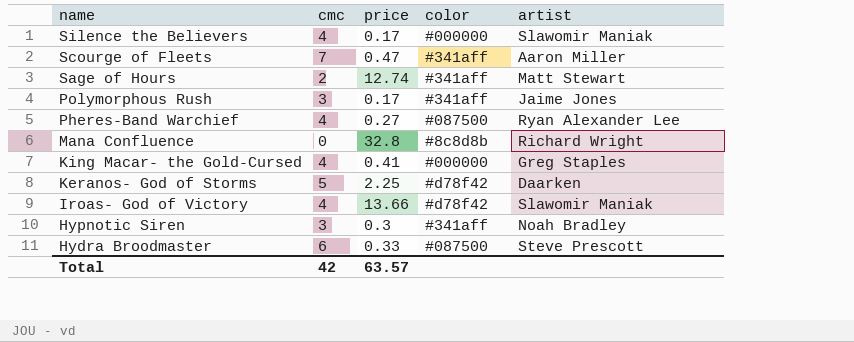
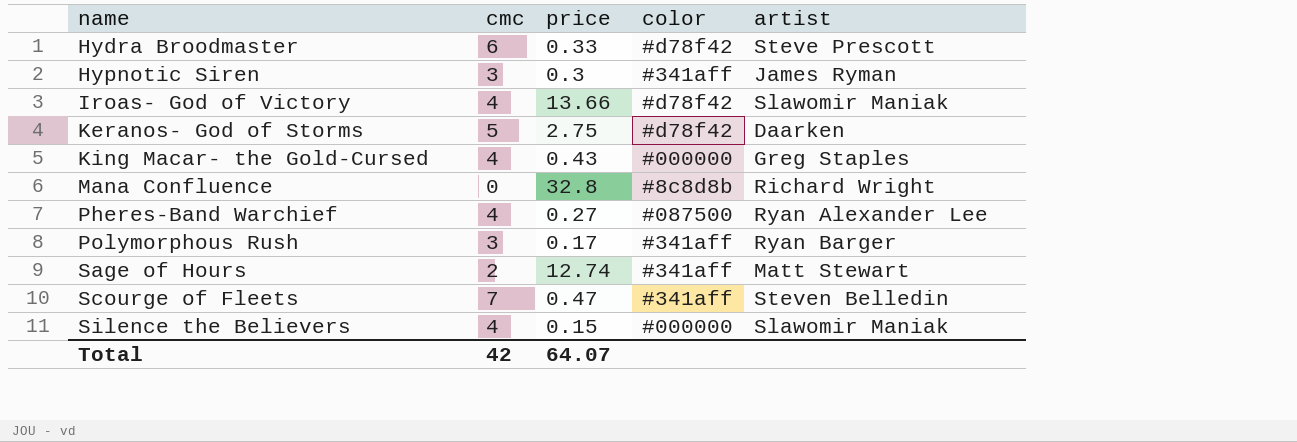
row order: name descending -> name ascending
Hydra Broodmaster | color: #087500 -> #d78f42
Hypnotic Siren | artist: Noah Bradley -> James Ryman
Keranos- God of Storms | price: 2.25 -> 2.75
King Macar- the Gold-Cursed | price: 0.41 -> 0.43
Polymorphous Rush | artist: Jaime Jones -> Ryan Barger
Scourge of Fleets | artist: Aaron Miller -> Steven Belledin
Silence the Believers | price: 0.17 -> 0.15
Total | price: 63.57 -> 64.07

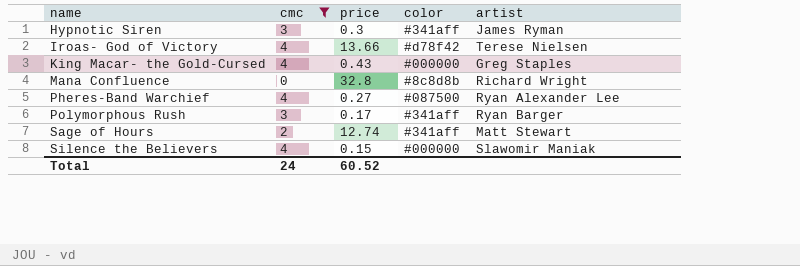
filter: none -> cmc <= 4
Iroas- God of Victory | artist: Slawomir Maniak -> Terese Nielsen
Total | cmc: 42 -> 24
Total | price: 64.07 -> 60.52

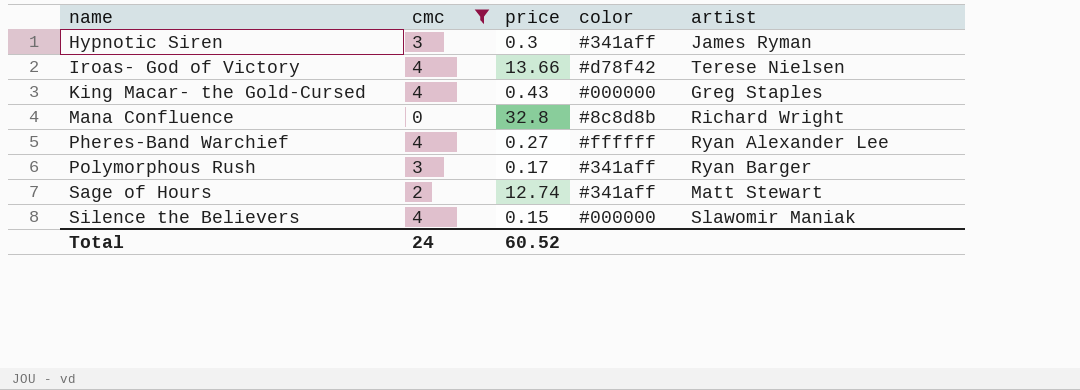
Pheres-Band Warchief | color: #087500 -> #ffffff

